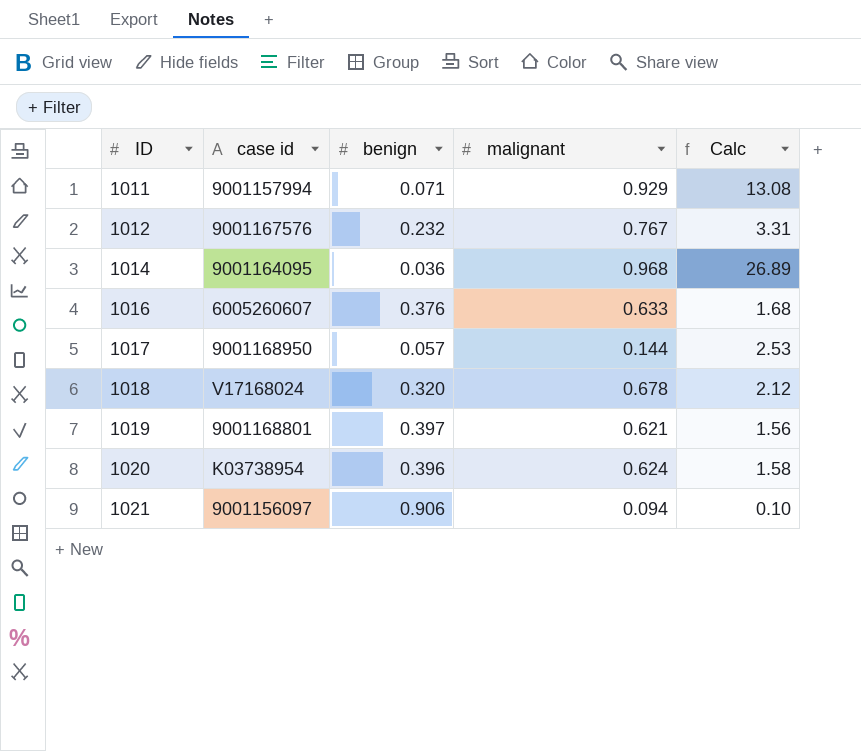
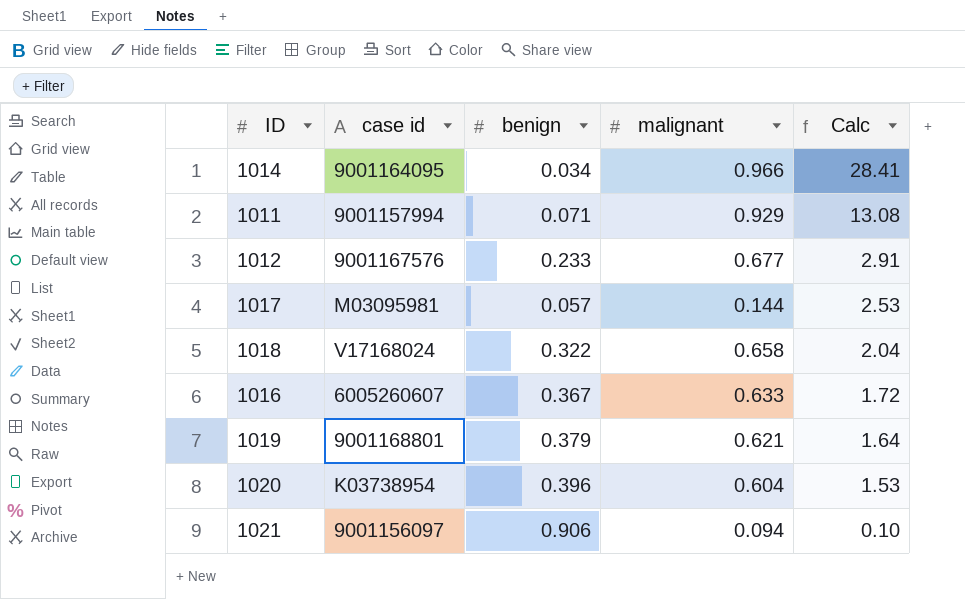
row order: ID ascending -> Calc descending
1014 | benign: 0.036 -> 0.034
1014 | malignant: 0.968 -> 0.966
1014 | Calc: 26.89 -> 28.41
1012 | benign: 0.232 -> 0.233
1012 | malignant: 0.767 -> 0.677
1012 | Calc: 3.31 -> 2.91
1017 | case id: 9001168950 -> M03095981
1018 | benign: 0.320 -> 0.322
1018 | malignant: 0.678 -> 0.658
1018 | Calc: 2.12 -> 2.04
1016 | benign: 0.376 -> 0.367
1016 | Calc: 1.68 -> 1.72
1019 | benign: 0.397 -> 0.379
1019 | Calc: 1.56 -> 1.64
1020 | malignant: 0.624 -> 0.604
1020 | Calc: 1.58 -> 1.53

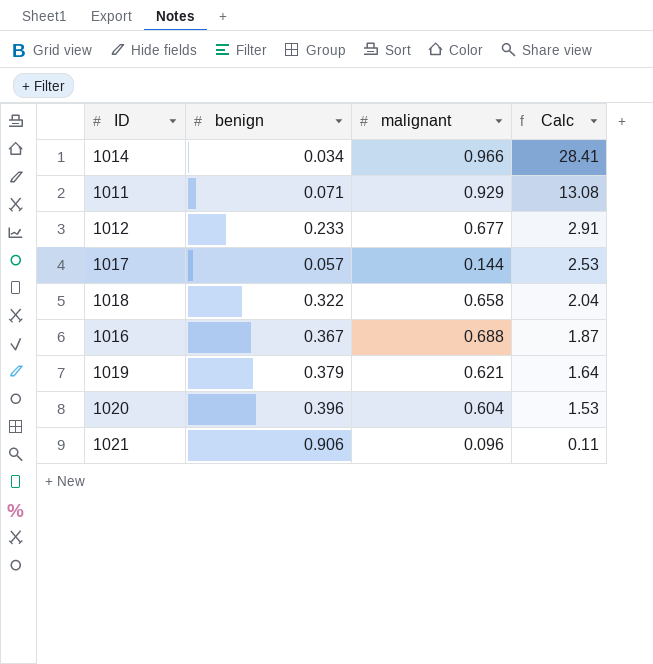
column case id | position: 2 -> none
1016 | malignant: 0.633 -> 0.688
1016 | Calc: 1.72 -> 1.87
1021 | malignant: 0.094 -> 0.096
1021 | Calc: 0.10 -> 0.11

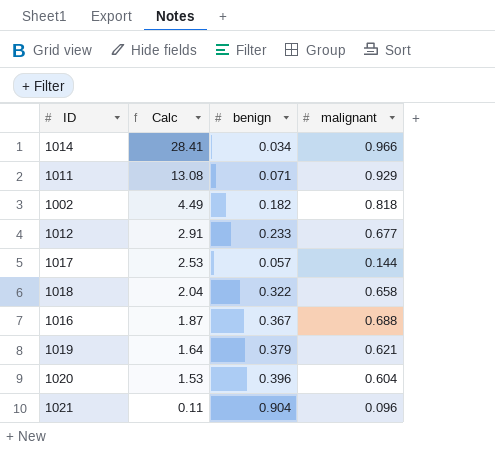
column Calc | position: 4 -> 2
row 1002: none -> 4.49 | 0.182 | 0.818
1021 | benign: 0.906 -> 0.904

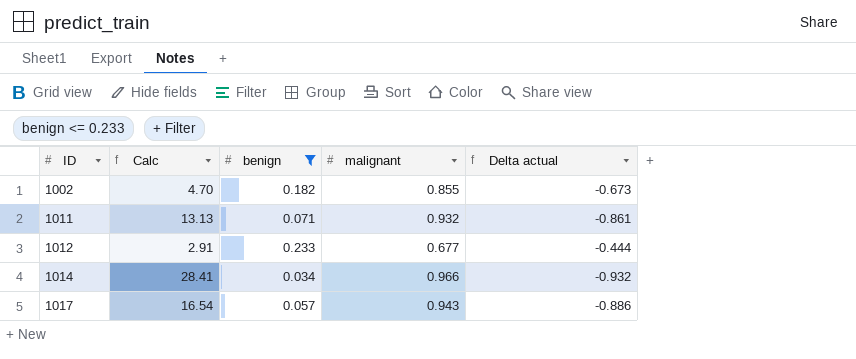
filter: none -> benign <= 0.233
row order: Calc descending -> ID ascending
column Delta actual | formula: none -> [benign] - [malignant]
1002 | Calc: 4.49 -> 4.70
1002 | malignant: 0.818 -> 0.855
1011 | Calc: 13.08 -> 13.13
1011 | malignant: 0.929 -> 0.932
1017 | Calc: 2.53 -> 16.54
1017 | malignant: 0.144 -> 0.943

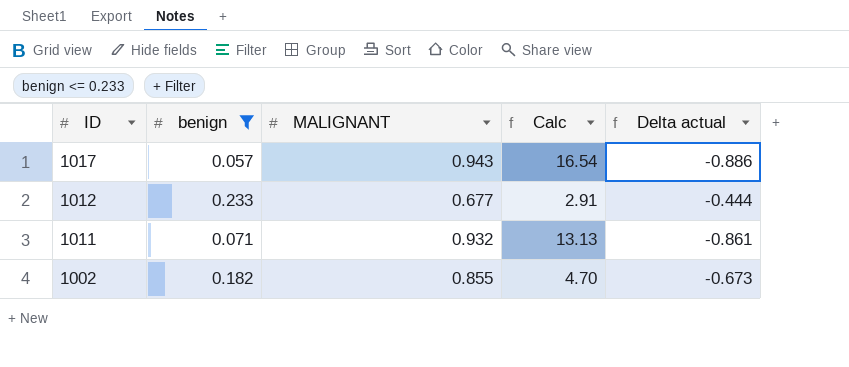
row order: ID ascending -> ID descending
column name: malignant -> MALIGNANT
column Calc | position: 2 -> 4
row 1014: 28.41 | 0.034 | 0.966 | -0.932 -> none

